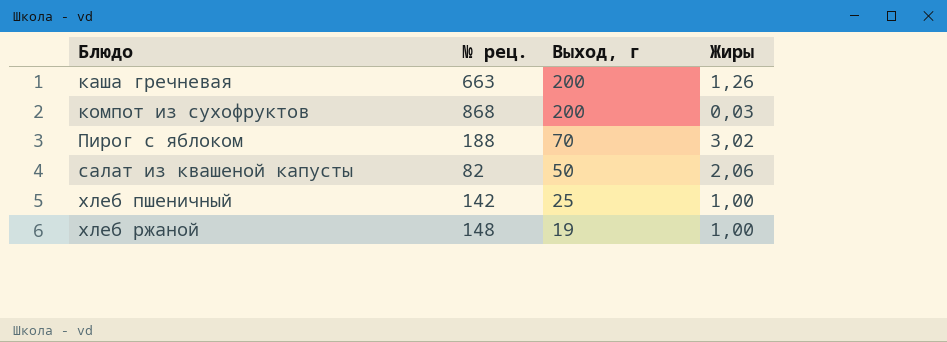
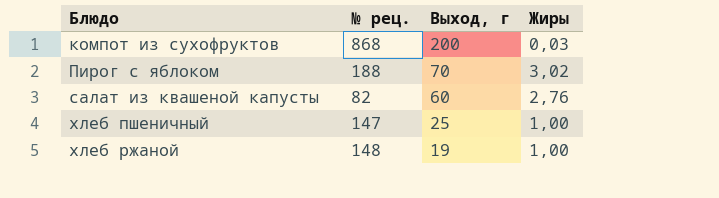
row каша гречневая: 663 | 200 | 1,26 -> none
салат из квашеной капусты | Выход, г: 50 -> 60
салат из квашеной капусты | Жиры: 2,06 -> 2,76
хлеб пшеничный | № рец.: 142 -> 147

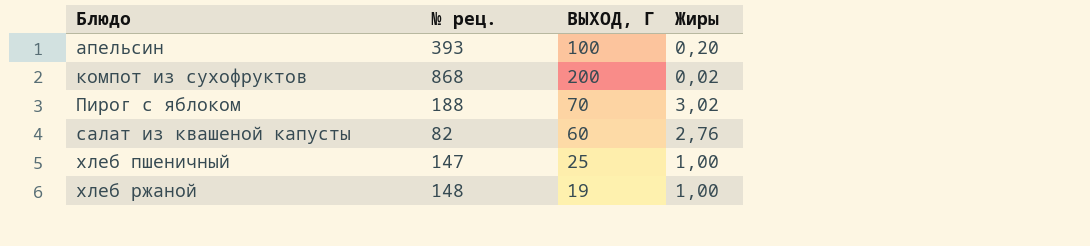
column name: Выход, г -> ВЫХОД, Г
row апельсин: none -> 393 | 100 | 0,20
компот из сухофруктов | Жиры: 0,03 -> 0,02

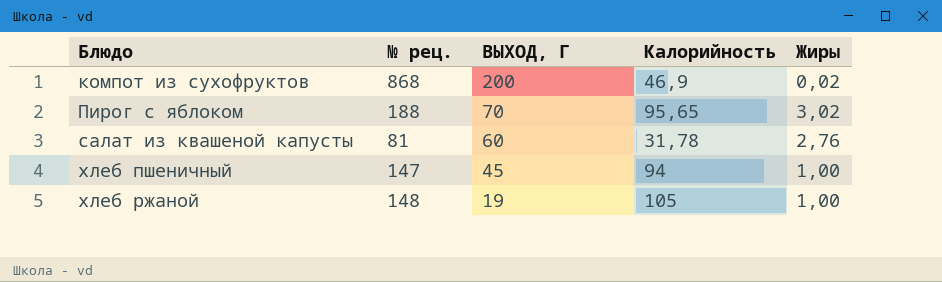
column Калорийность | position: none -> 4
row апельсин: 393 | 100 | 0,20 -> none
салат из квашеной капусты | № рец.: 82 -> 81
хлеб пшеничный | ВЫХОД, Г: 25 -> 45

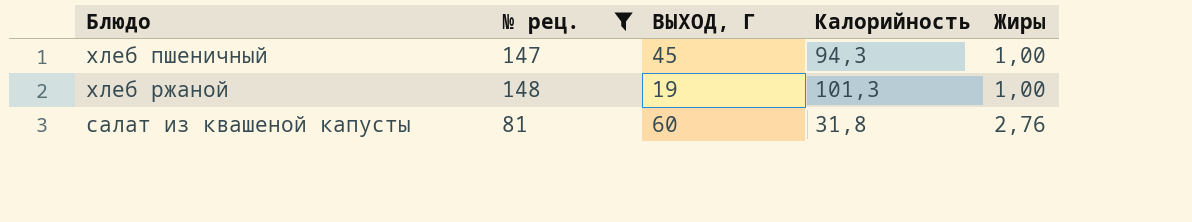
filter: none -> № рец. <= 148
row order: Блюдо ascending -> Жиры ascending
хлеб пшеничный | Калорийность: 94 -> 94,3
хлеб ржаной | Калорийность: 105 -> 101,3
салат из квашеной капусты | Калорийность: 31,78 -> 31,8

